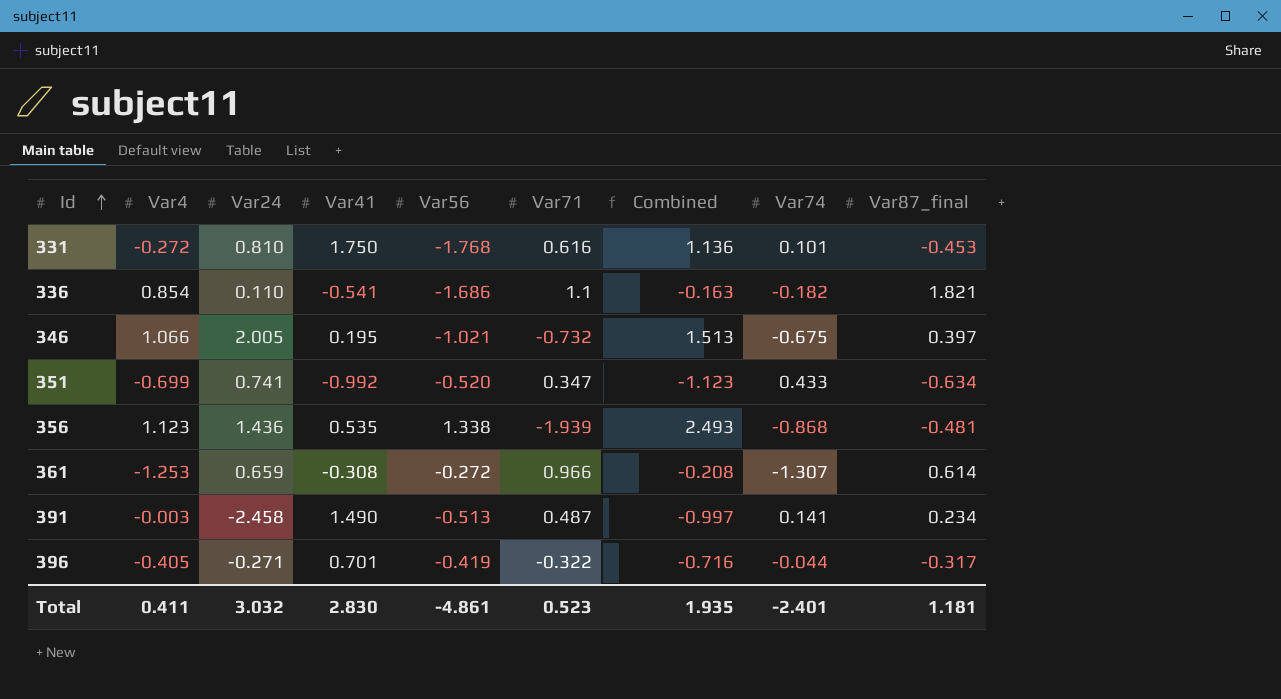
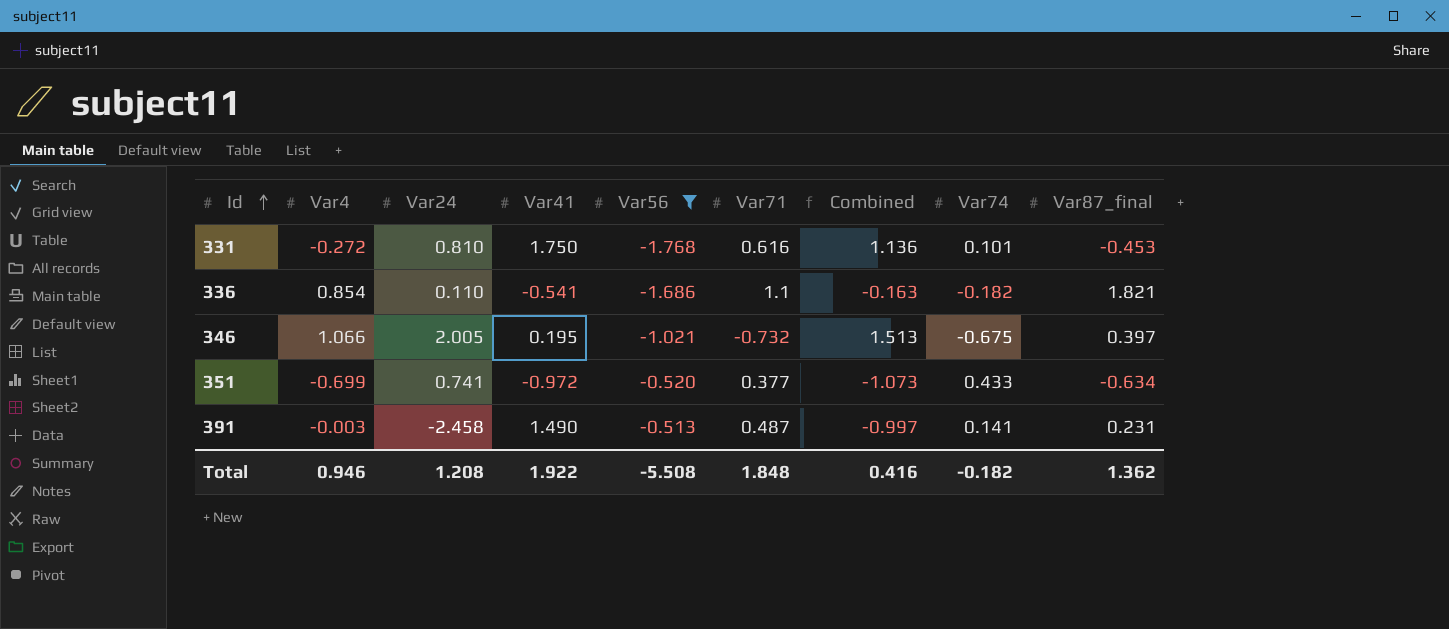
filter: none -> Var56 <= -0.513
351 | Var41: -0.992 -> -0.972
351 | Var71: 0.347 -> 0.377
351 | Combined: -1.123 -> -1.073
391 | Var87_final: 0.234 -> 0.231
Total | Var4: 0.411 -> 0.946
Total | Var24: 3.032 -> 1.208
Total | Var41: 2.830 -> 1.922
Total | Var56: -4.861 -> -5.508
Total | Var71: 0.523 -> 1.848
Total | Combined: 1.935 -> 0.416
Total | Var74: -2.401 -> -0.182
Total | Var87_final: 1.181 -> 1.362

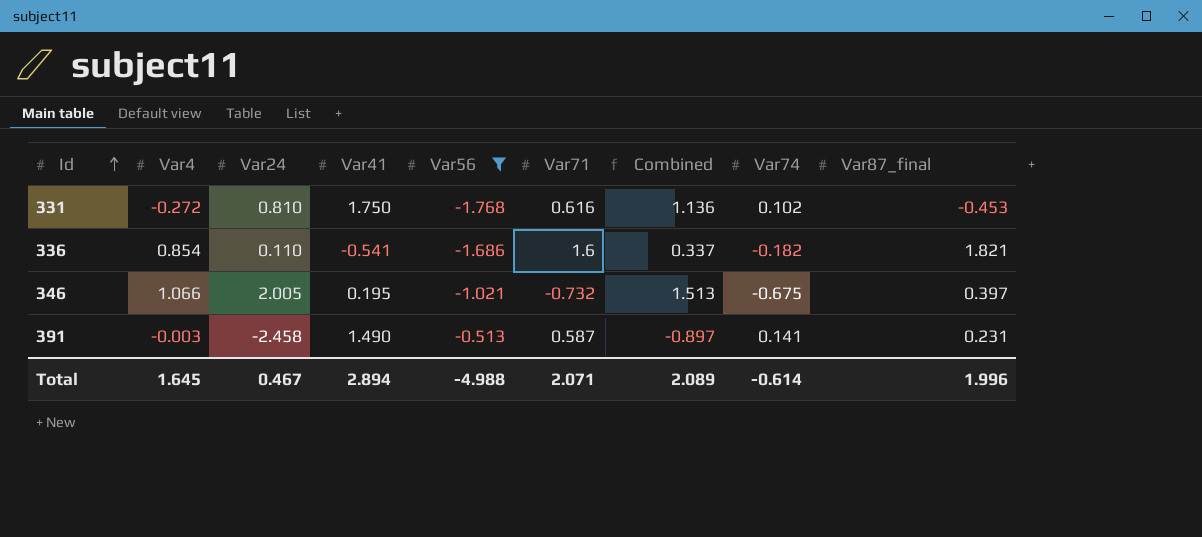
row 351: -0.699 | 0.741 | -0.972 | -0.520 | 0.377 | -1.073 | 0.433 | -0.634 -> none
331 | Var74: 0.101 -> 0.102
336 | Var71: 1.1 -> 1.6
336 | Combined: -0.163 -> 0.337
391 | Var71: 0.487 -> 0.587
391 | Combined: -0.997 -> -0.897
Total | Var4: 0.946 -> 1.645
Total | Var24: 1.208 -> 0.467
Total | Var41: 1.922 -> 2.894
Total | Var56: -5.508 -> -4.988
Total | Var71: 1.848 -> 2.071
Total | Combined: 0.416 -> 2.089
Total | Var74: -0.182 -> -0.614
Total | Var87_final: 1.362 -> 1.996

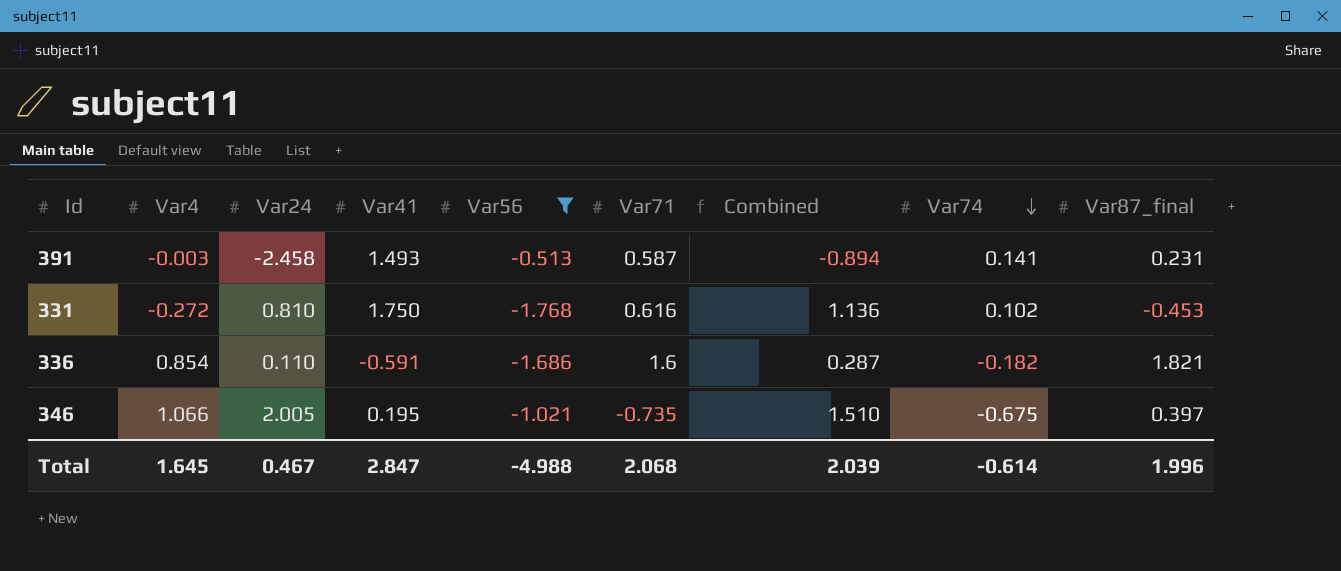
row order: Id ascending -> Var74 descending
391 | Var41: 1.490 -> 1.493
391 | Combined: -0.897 -> -0.894
336 | Var41: -0.541 -> -0.591
336 | Combined: 0.337 -> 0.287
346 | Var71: -0.732 -> -0.735
346 | Combined: 1.513 -> 1.510
Total | Var41: 2.894 -> 2.847
Total | Var71: 2.071 -> 2.068
Total | Combined: 2.089 -> 2.039

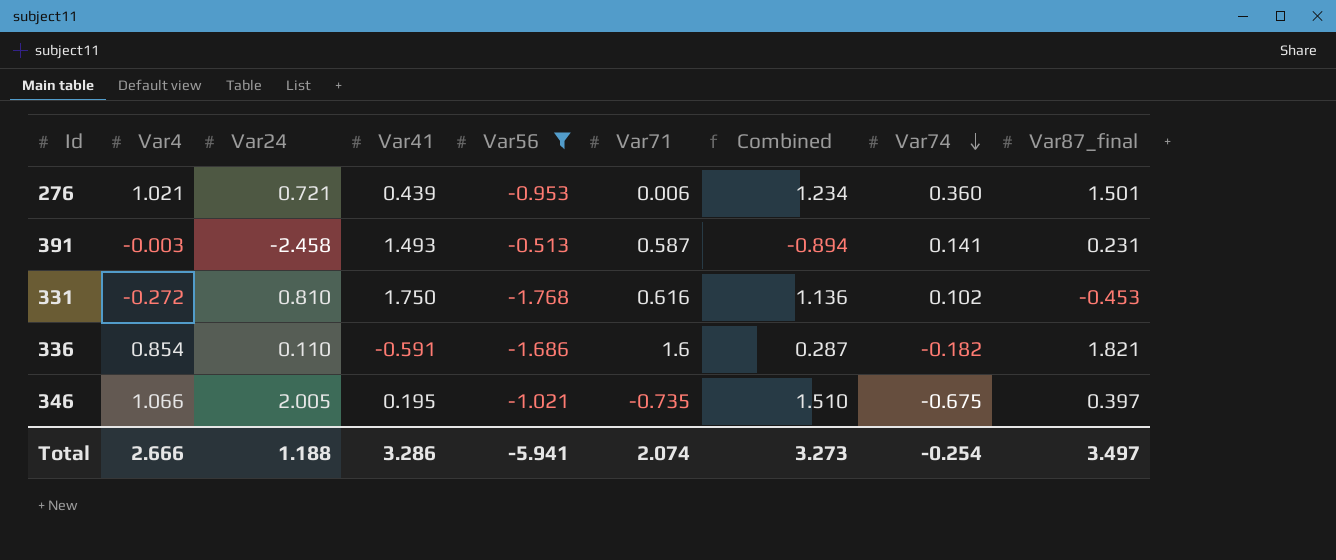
row 276: none -> 1.021 | 0.721 | 0.439 | -0.953 | 0.006 | 1.234 | 0.360 | 1.501
Total | Var4: 1.645 -> 2.666
Total | Var24: 0.467 -> 1.188
Total | Var41: 2.847 -> 3.286
Total | Var56: -4.988 -> -5.941
Total | Var71: 2.068 -> 2.074
Total | Combined: 2.039 -> 3.273
Total | Var74: -0.614 -> -0.254
Total | Var87_final: 1.996 -> 3.497

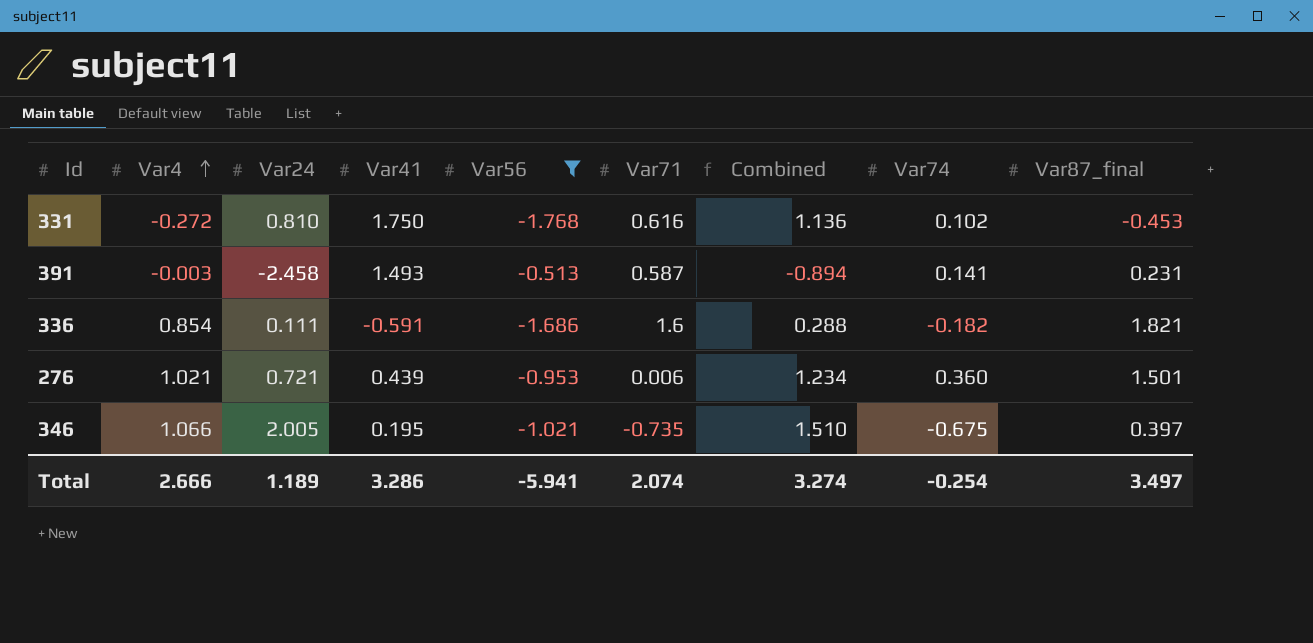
row order: Var74 descending -> Var4 ascending
336 | Var24: 0.110 -> 0.111
336 | Combined: 0.287 -> 0.288
Total | Var24: 1.188 -> 1.189
Total | Combined: 3.273 -> 3.274

